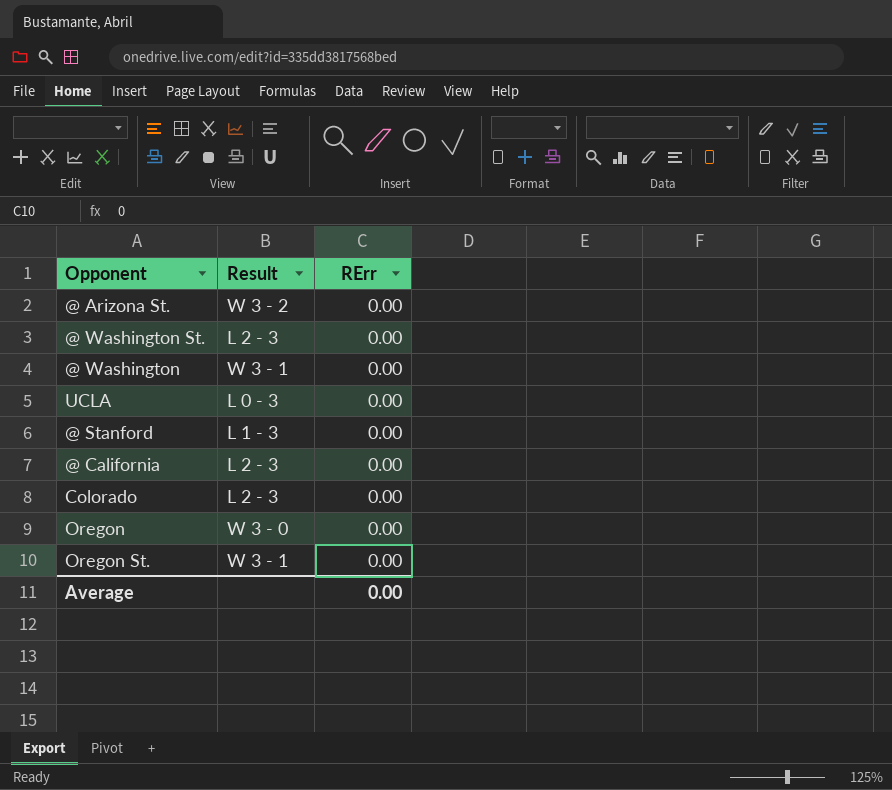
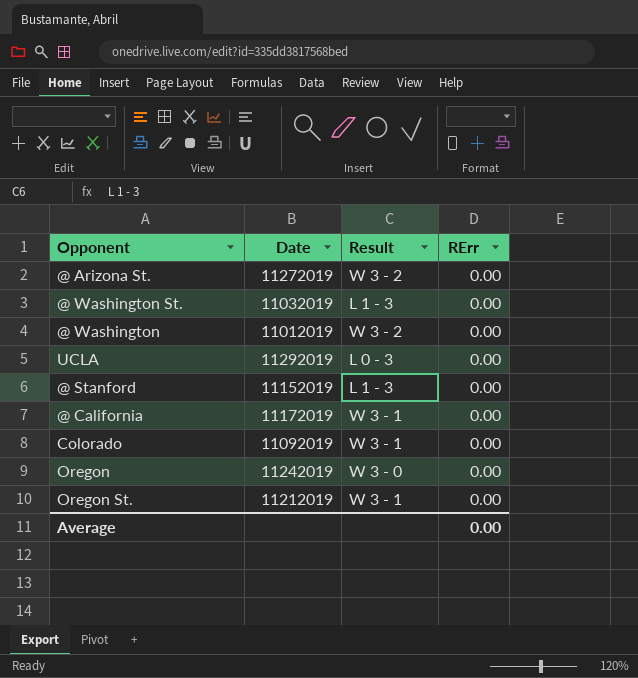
column Date | position: none -> 2
@ Washington St. | Result: L 2 - 3 -> L 1 - 3
@ Washington | Result: W 3 - 1 -> W 3 - 2
@ California | Result: L 2 - 3 -> W 3 - 1
Colorado | Result: L 2 - 3 -> W 3 - 1

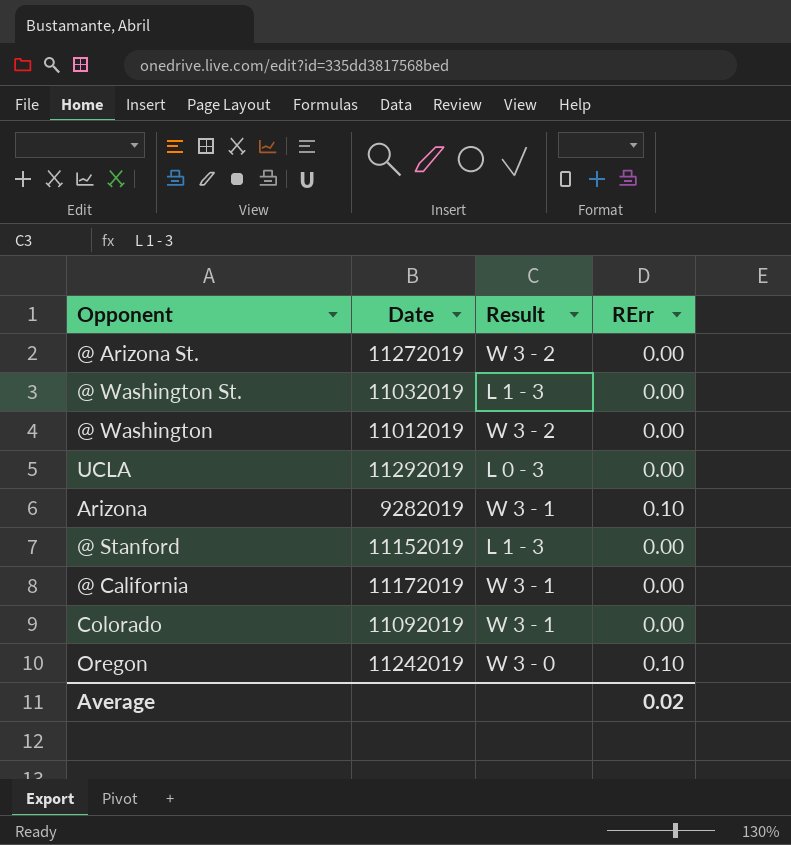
row Oregon St.: 11212019 | W 3 - 1 | 0.00 -> none
row Arizona: none -> 9282019 | W 3 - 1 | 0.10
Oregon | RErr: 0.00 -> 0.10
Average | RErr: 0.00 -> 0.02

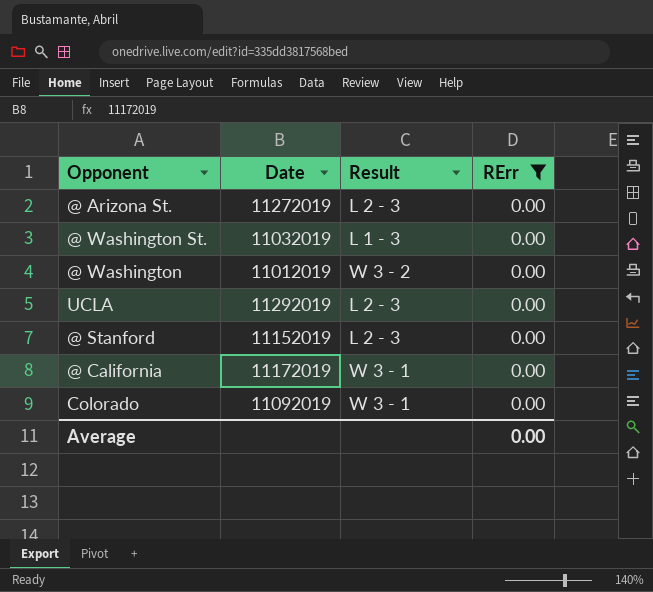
filter: none -> RErr = 0.00
@ Arizona St. | Result: W 3 - 2 -> L 2 - 3
UCLA | Result: L 0 - 3 -> L 2 - 3
@ Stanford | Result: L 1 - 3 -> L 2 - 3
Average | RErr: 0.02 -> 0.00

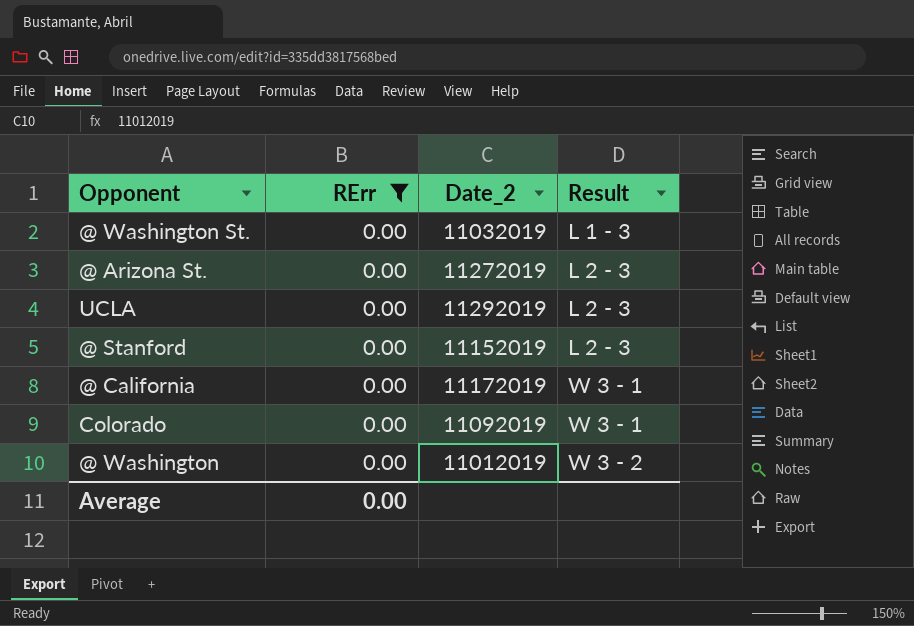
row order: none -> Result ascending
column RErr | position: 4 -> 2
column name: Date -> Date_2

